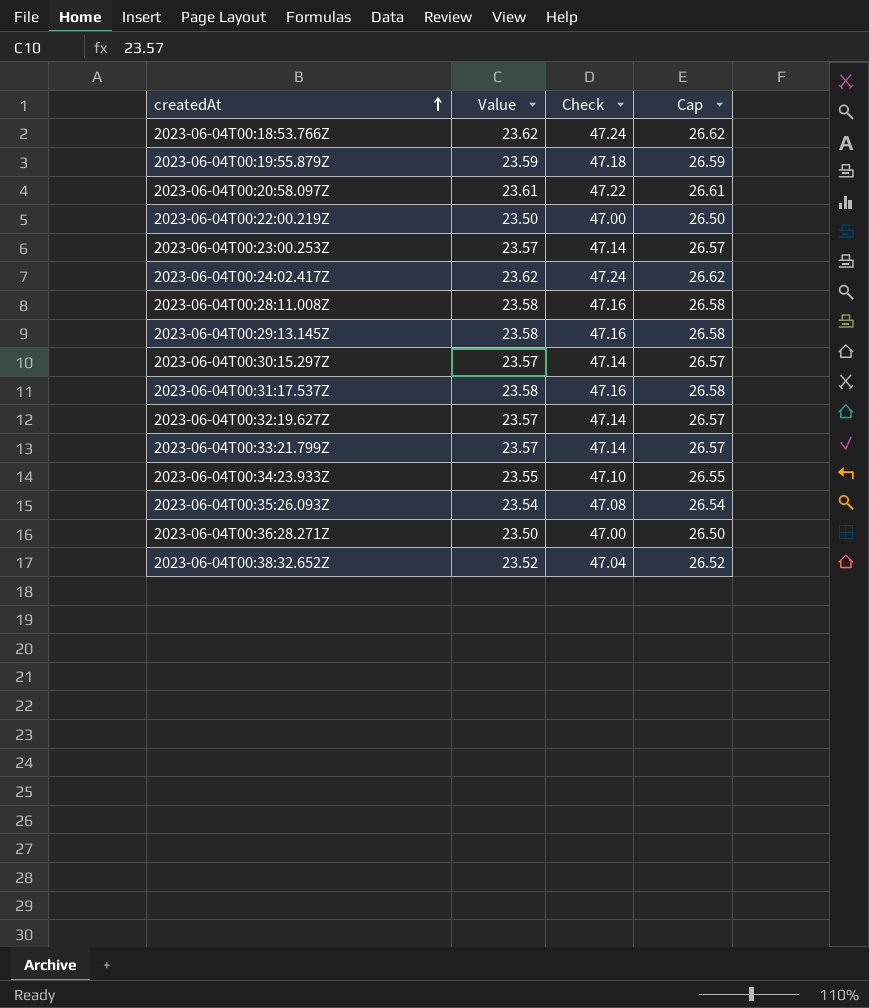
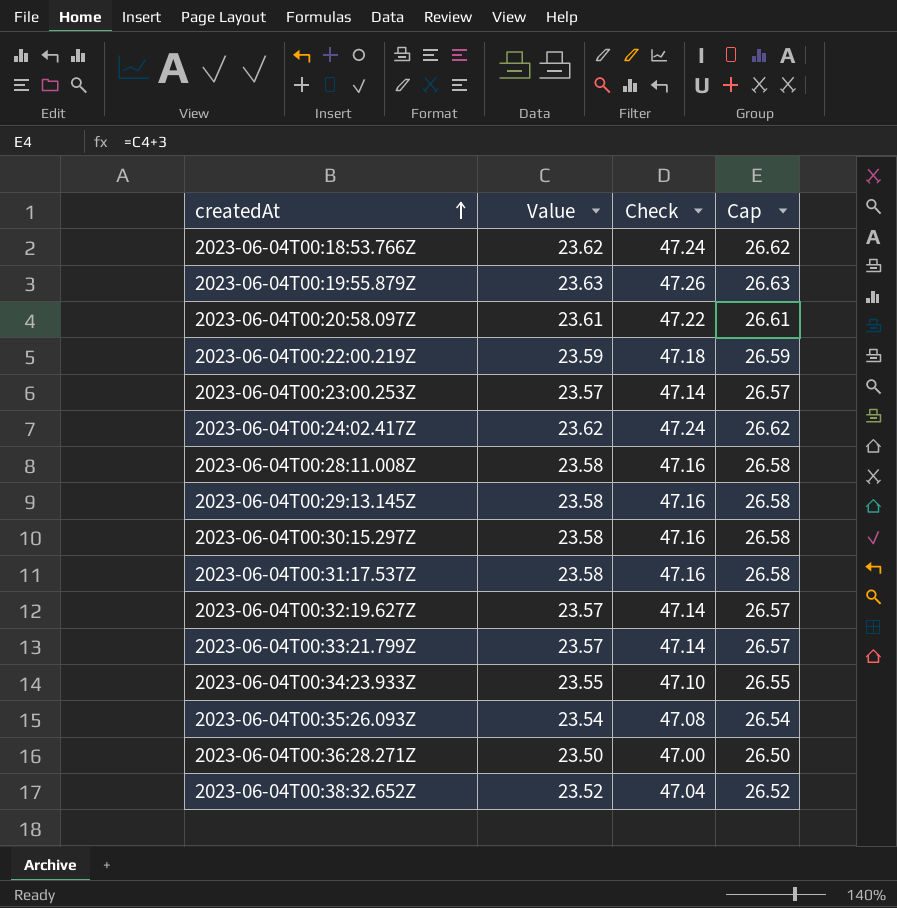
2023-06-04T00:19:55.879Z | Value: 23.59 -> 23.63
2023-06-04T00:19:55.879Z | Check: 47.18 -> 47.26
2023-06-04T00:19:55.879Z | Cap: 26.59 -> 26.63
2023-06-04T00:22:00.219Z | Value: 23.50 -> 23.59
2023-06-04T00:22:00.219Z | Check: 47.00 -> 47.18
2023-06-04T00:22:00.219Z | Cap: 26.50 -> 26.59
2023-06-04T00:30:15.297Z | Value: 23.57 -> 23.58
2023-06-04T00:30:15.297Z | Check: 47.14 -> 47.16
2023-06-04T00:30:15.297Z | Cap: 26.57 -> 26.58

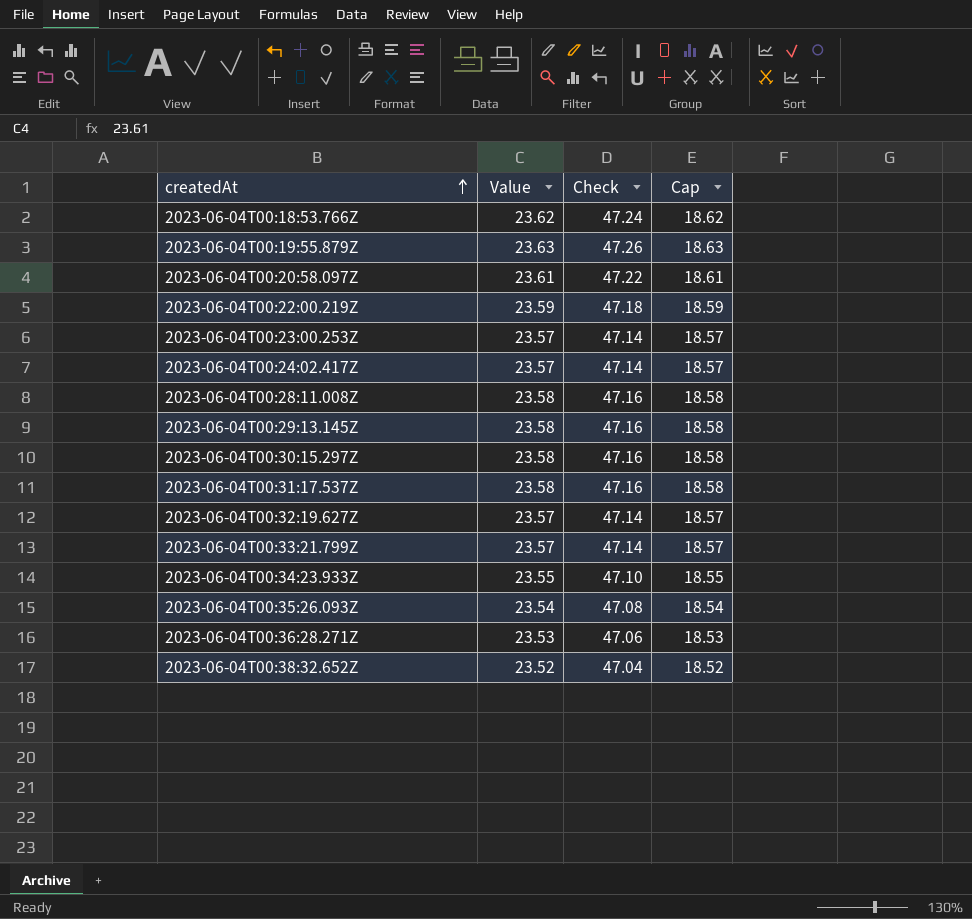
column Cap | formula: [Value] + 3 -> [Value] - 5
2023-06-04T00:24:02.417Z | Value: 23.62 -> 23.57
2023-06-04T00:24:02.417Z | Check: 47.24 -> 47.14
2023-06-04T00:36:28.271Z | Value: 23.50 -> 23.53
2023-06-04T00:36:28.271Z | Check: 47.00 -> 47.06

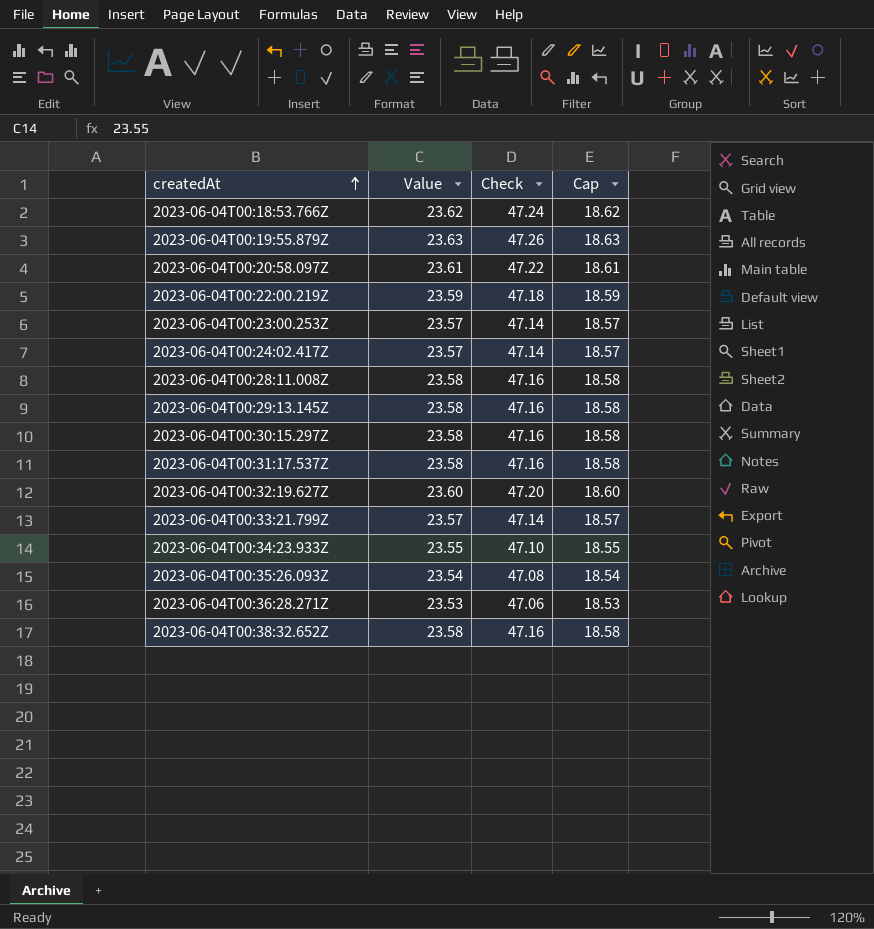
2023-06-04T00:32:19.627Z | Value: 23.57 -> 23.60
2023-06-04T00:32:19.627Z | Check: 47.14 -> 47.20
2023-06-04T00:32:19.627Z | Cap: 18.57 -> 18.60
2023-06-04T00:38:32.652Z | Value: 23.52 -> 23.58
2023-06-04T00:38:32.652Z | Check: 47.04 -> 47.16
2023-06-04T00:38:32.652Z | Cap: 18.52 -> 18.58

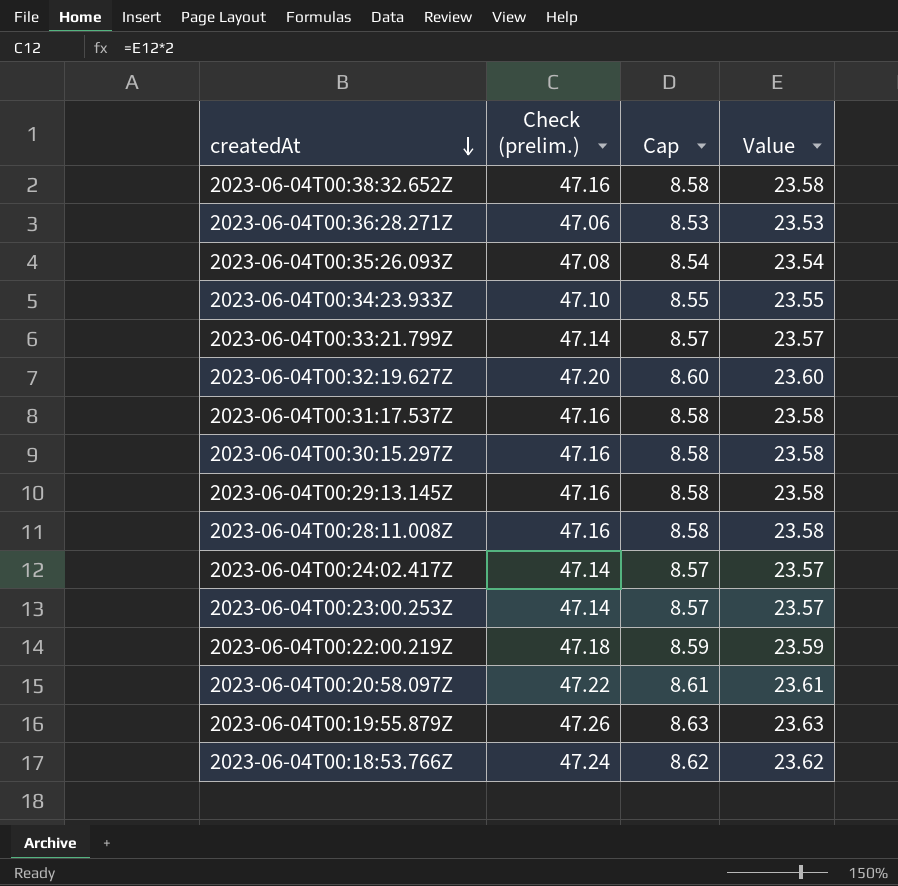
row order: createdAt ascending -> createdAt descending
column name: Check -> Check (prelim.)
column Cap | formula: [Value] - 5 -> [Value] - 15
column Value | position: 2 -> 4

